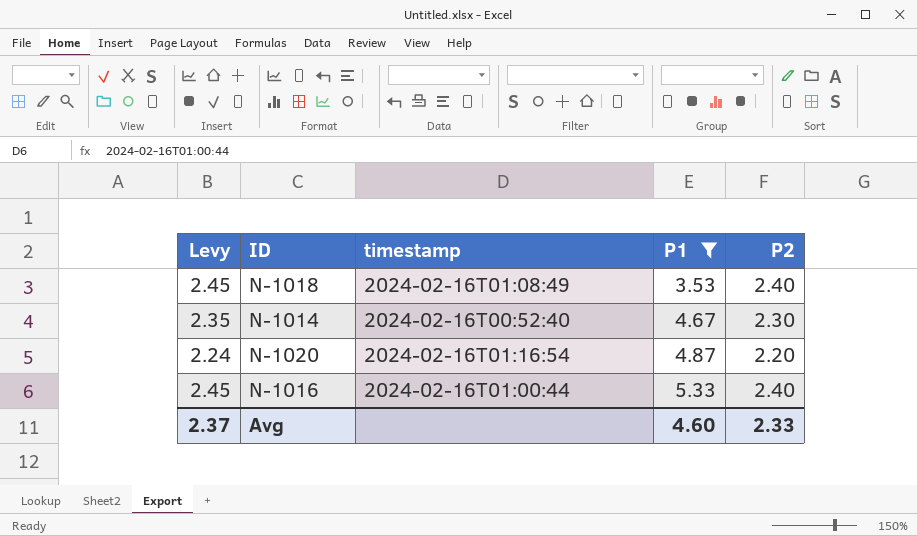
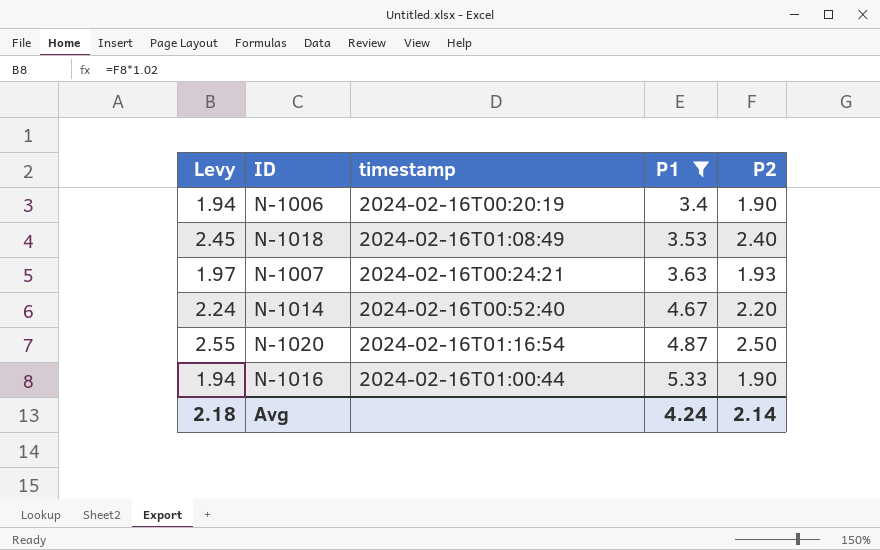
row N-1006: none -> 1.94 | 2024-02-16T00:20:19 | 3.4 | 1.90
row N-1007: none -> 1.97 | 2024-02-16T00:24:21 | 3.63 | 1.93
N-1014 | Levy: 2.35 -> 2.24
N-1014 | P2: 2.30 -> 2.20
N-1020 | Levy: 2.24 -> 2.55
N-1020 | P2: 2.20 -> 2.50
N-1016 | Levy: 2.45 -> 1.94
N-1016 | P2: 2.40 -> 1.90
Avg | Levy: 2.37 -> 2.18
Avg | P1: 4.60 -> 4.24
Avg | P2: 2.33 -> 2.14

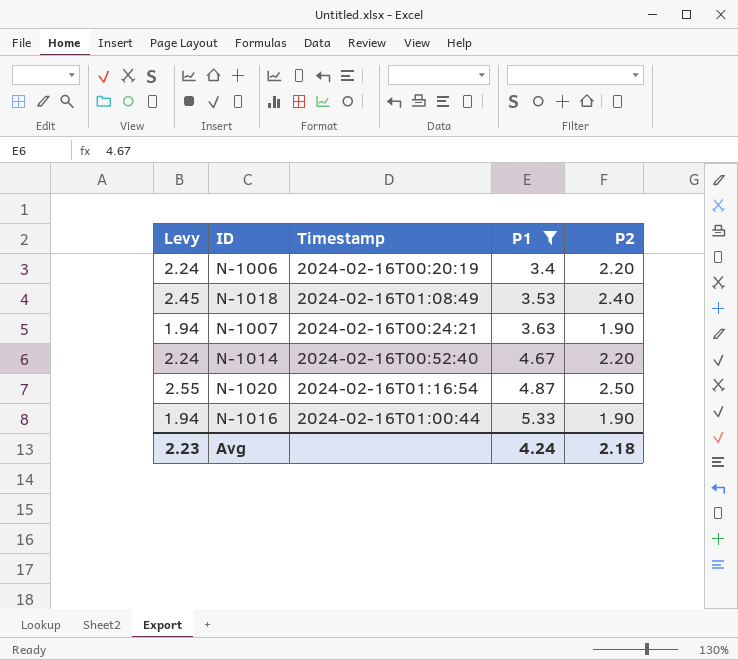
column name: timestamp -> Timestamp
N-1006 | Levy: 1.94 -> 2.24
N-1006 | P2: 1.90 -> 2.20
N-1007 | Levy: 1.97 -> 1.94
N-1007 | P2: 1.93 -> 1.90
Avg | Levy: 2.18 -> 2.23
Avg | P2: 2.14 -> 2.18

